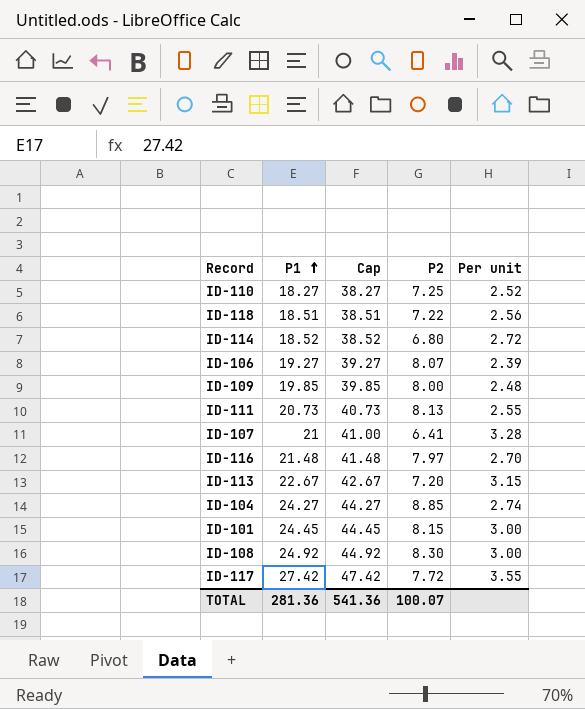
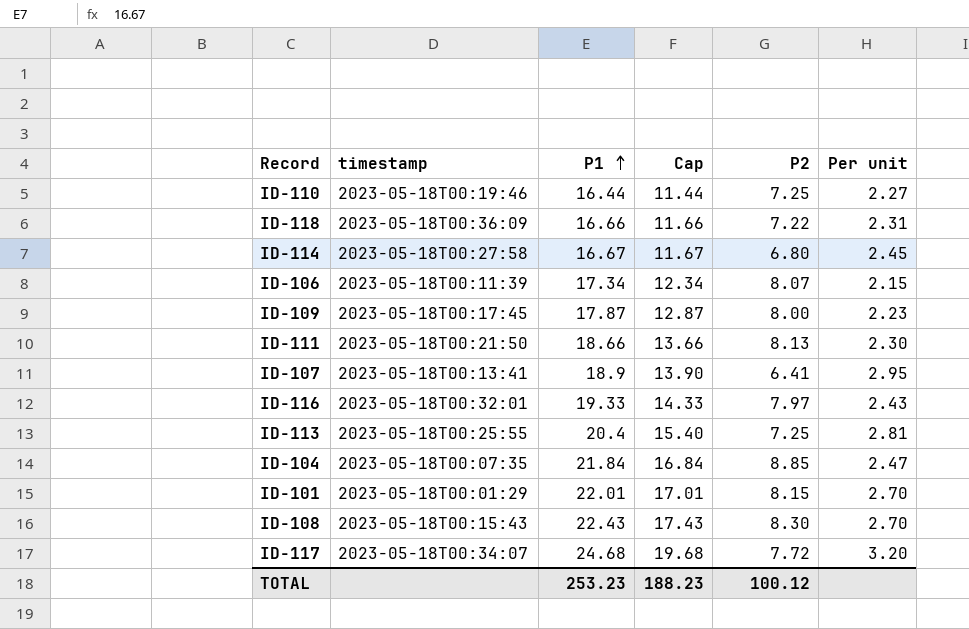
column timestamp | position: none -> 2
column Cap | formula: [P1] + 20 -> [P1] - 5
ID-110 | P1: 18.27 -> 16.44
ID-110 | Per unit: 2.52 -> 2.27
ID-118 | P1: 18.51 -> 16.66
ID-118 | Per unit: 2.56 -> 2.31
ID-114 | P1: 18.52 -> 16.67
ID-114 | Per unit: 2.72 -> 2.45
ID-106 | P1: 19.27 -> 17.34
ID-106 | Per unit: 2.39 -> 2.15
ID-109 | P1: 19.85 -> 17.87
ID-109 | Per unit: 2.48 -> 2.23
ID-111 | P1: 20.73 -> 18.66
ID-111 | Per unit: 2.55 -> 2.30
ID-107 | P1: 21 -> 18.9
ID-107 | Per unit: 3.28 -> 2.95
ID-116 | P1: 21.48 -> 19.33
ID-116 | Per unit: 2.70 -> 2.43
ID-113 | P1: 22.67 -> 20.4
ID-113 | P2: 7.20 -> 7.25
ID-113 | Per unit: 3.15 -> 2.81
ID-104 | P1: 24.27 -> 21.84
ID-104 | Per unit: 2.74 -> 2.47
ID-101 | P1: 24.45 -> 22.01
ID-101 | Per unit: 3.00 -> 2.70
ID-108 | P1: 24.92 -> 22.43
ID-108 | Per unit: 3.00 -> 2.70
ID-117 | P1: 27.42 -> 24.68
ID-117 | Per unit: 3.55 -> 3.20
TOTAL | P1: 281.36 -> 253.23
TOTAL | Cap: 541.36 -> 188.23
TOTAL | P2: 100.07 -> 100.12

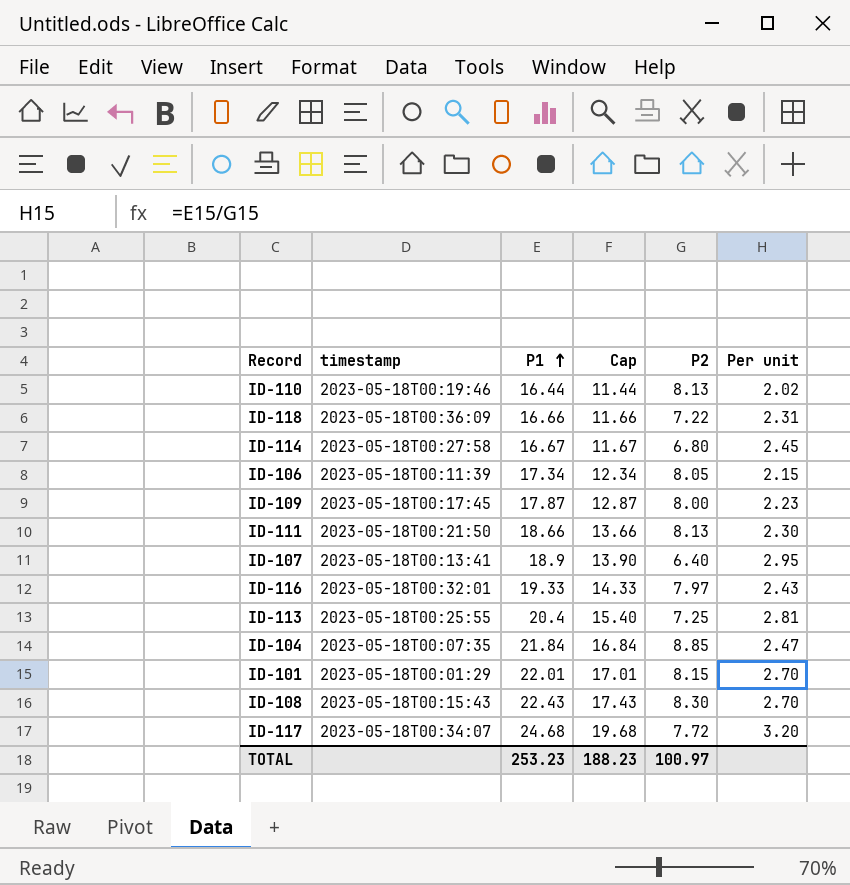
ID-110 | P2: 7.25 -> 8.13
ID-110 | Per unit: 2.27 -> 2.02
ID-106 | P2: 8.07 -> 8.05
ID-107 | P2: 6.41 -> 6.40
TOTAL | P2: 100.12 -> 100.97

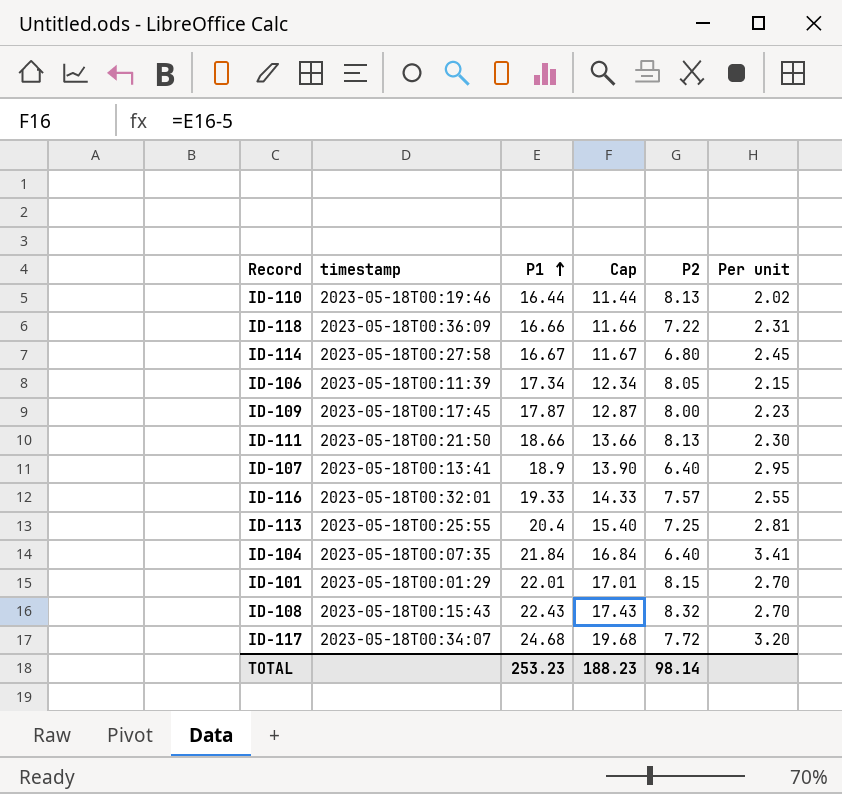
ID-116 | P2: 7.97 -> 7.57
ID-116 | Per unit: 2.43 -> 2.55
ID-104 | P2: 8.85 -> 6.40
ID-104 | Per unit: 2.47 -> 3.41
ID-108 | P2: 8.30 -> 8.32
TOTAL | P2: 100.97 -> 98.14

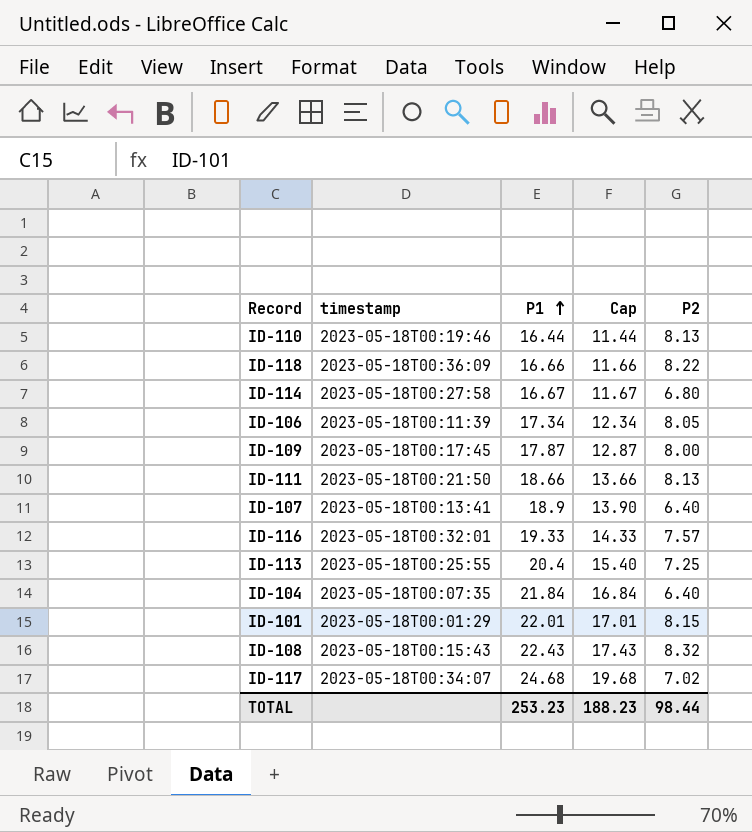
column Per unit | formula: [P1] / [P2] -> none
ID-118 | P2: 7.22 -> 8.22
ID-117 | P2: 7.72 -> 7.02
TOTAL | P2: 98.14 -> 98.44

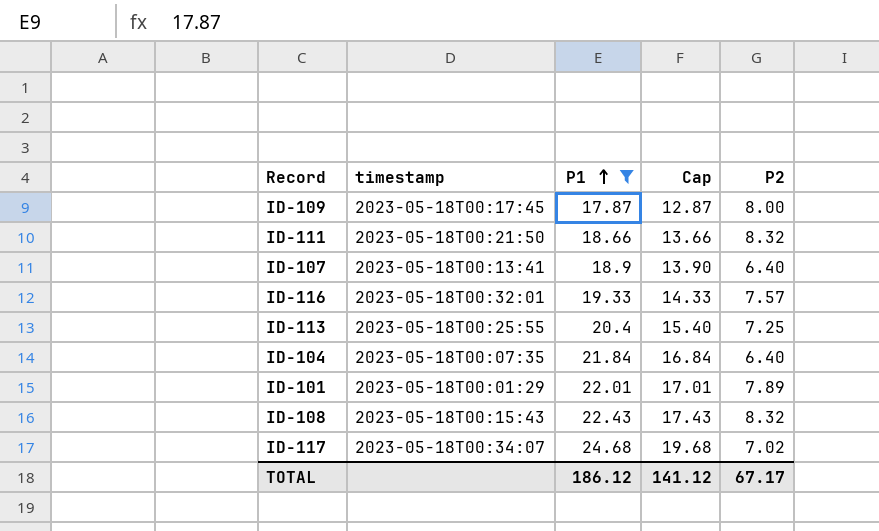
filter: none -> P1 >= 17.87
ID-111 | P2: 8.13 -> 8.32
ID-101 | P2: 8.15 -> 7.89
TOTAL | P1: 253.23 -> 186.12
TOTAL | Cap: 188.23 -> 141.12
TOTAL | P2: 98.44 -> 67.17

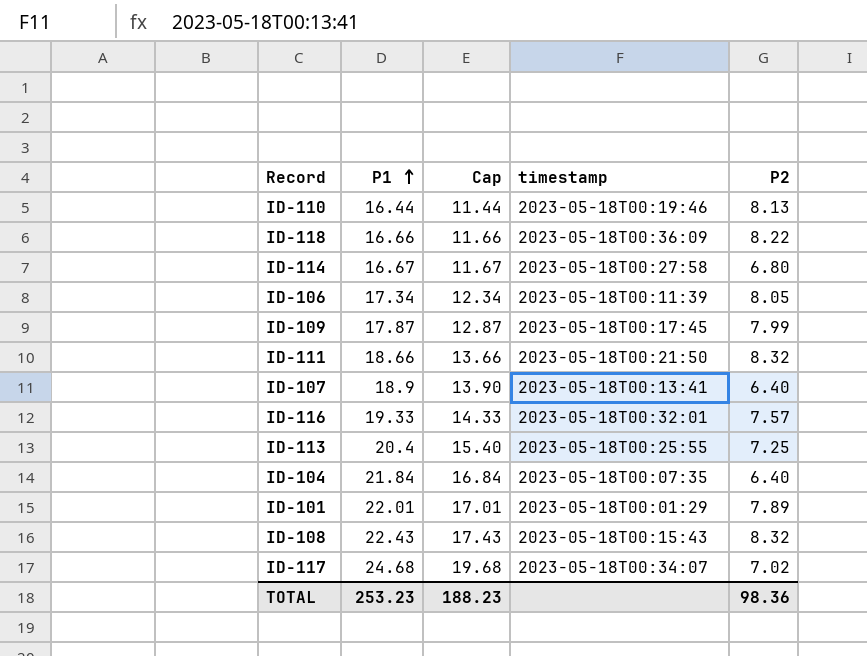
filter: P1 >= 17.87 -> none
column timestamp | position: 2 -> 4
ID-109 | P2: 8.00 -> 7.99
TOTAL | P1: 186.12 -> 253.23
TOTAL | Cap: 141.12 -> 188.23
TOTAL | P2: 67.17 -> 98.36

